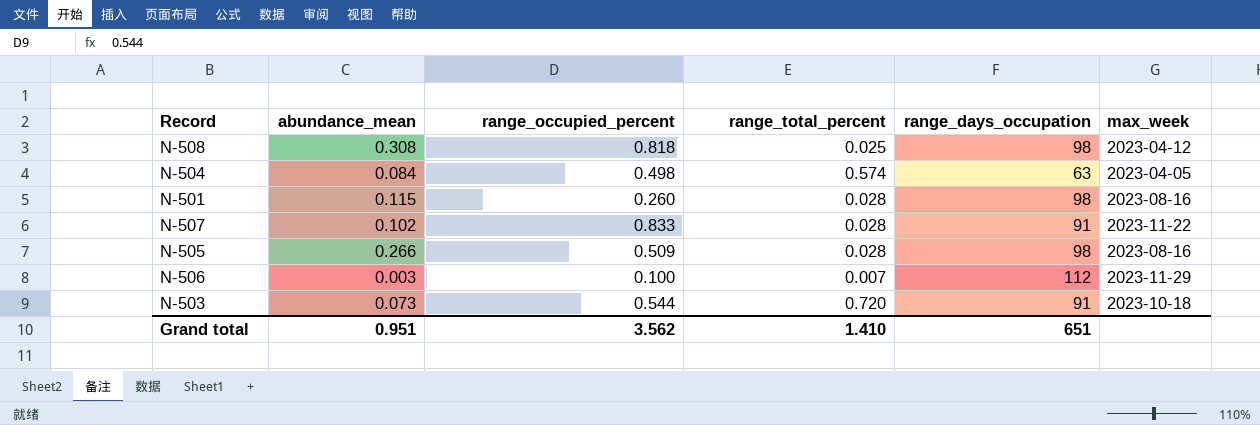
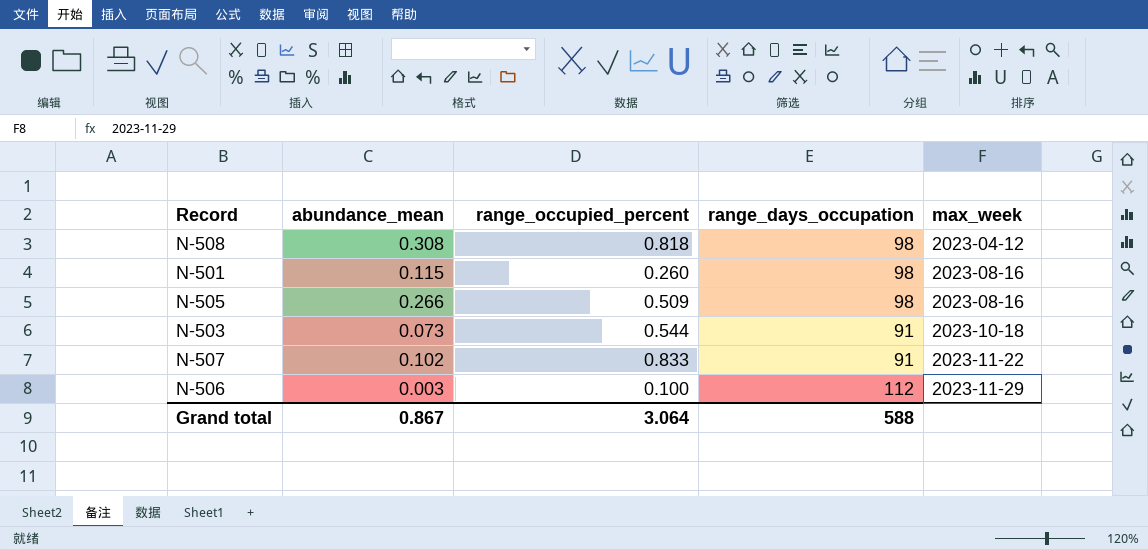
row order: none -> max_week ascending
column range_total_percent | position: 4 -> none
row N-504: 0.084 | 0.498 | 0.574 | 63 | 2023-04-05 -> none
Grand total | abundance_mean: 0.951 -> 0.867
Grand total | range_occupied_percent: 3.562 -> 3.064
Grand total | range_days_occupation: 651 -> 588

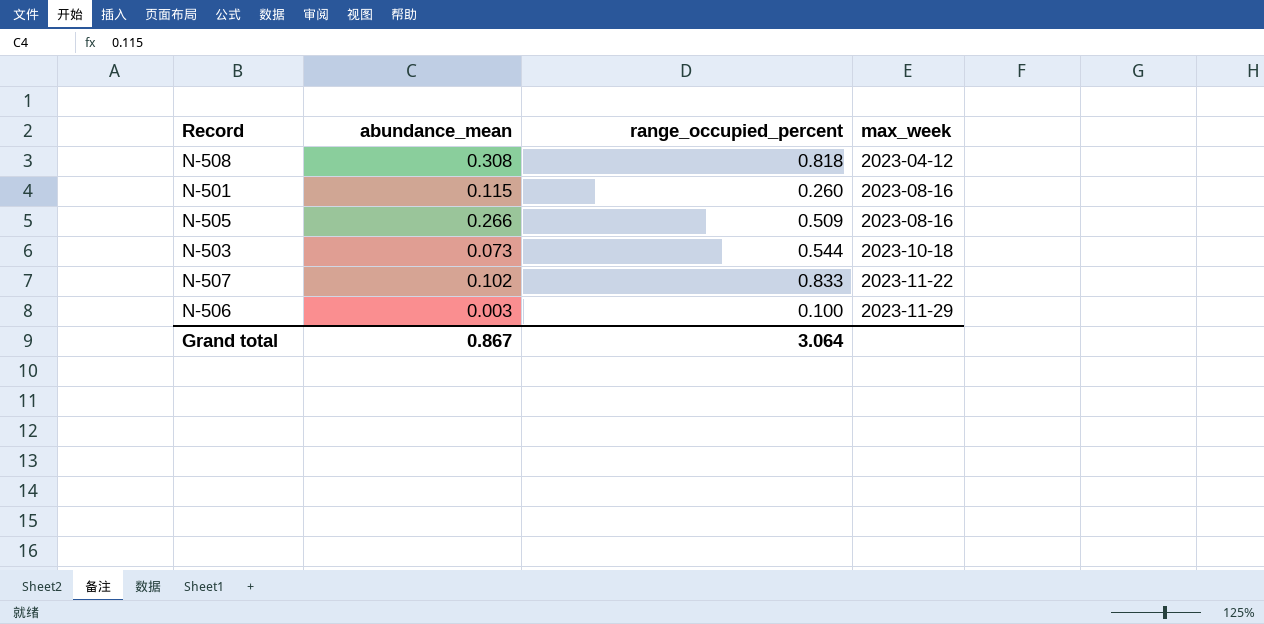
column range_days_occupation | position: 4 -> none

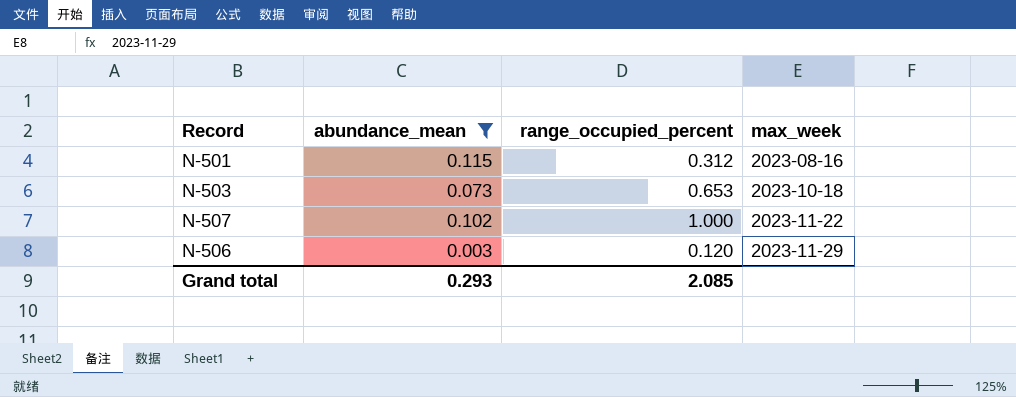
filter: none -> abundance_mean <= 0.115
N-501 | range_occupied_percent: 0.260 -> 0.312
N-503 | range_occupied_percent: 0.544 -> 0.653
N-507 | range_occupied_percent: 0.833 -> 1.000
N-506 | range_occupied_percent: 0.100 -> 0.120
Grand total | abundance_mean: 0.867 -> 0.293
Grand total | range_occupied_percent: 3.064 -> 2.085

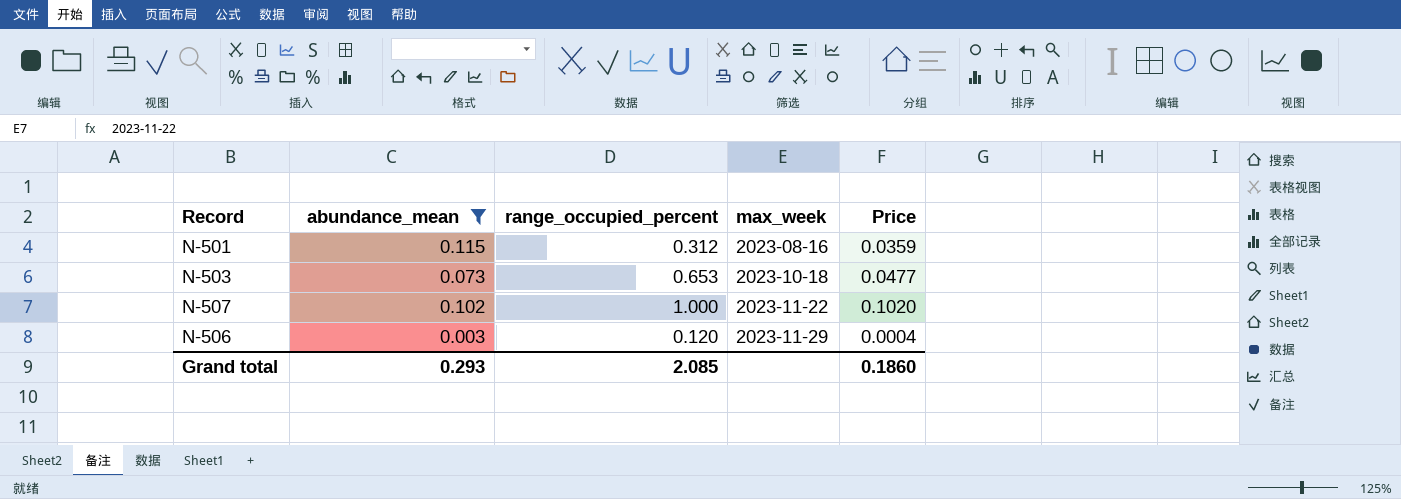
column Price | formula: none -> [abundance_mean] * [range_occupied_percent]

